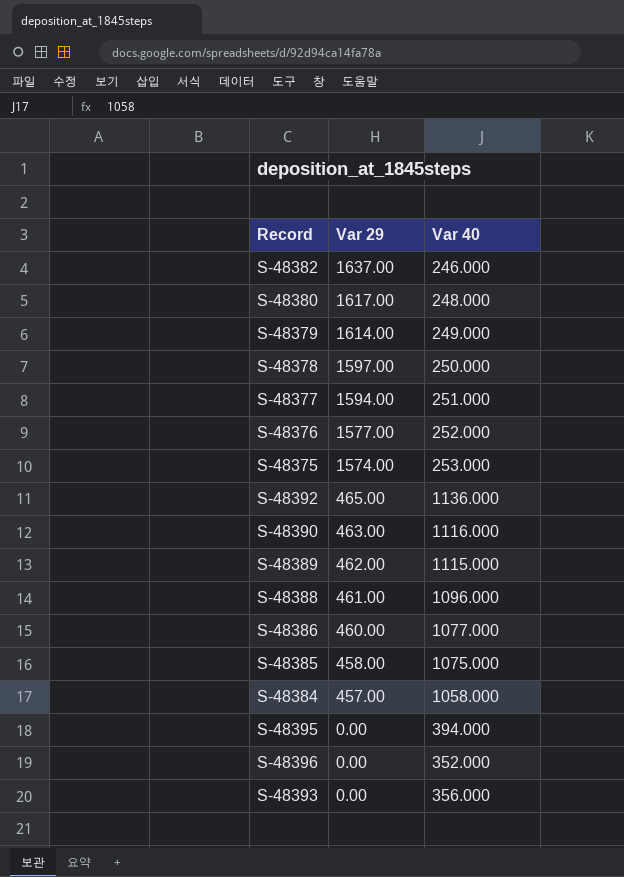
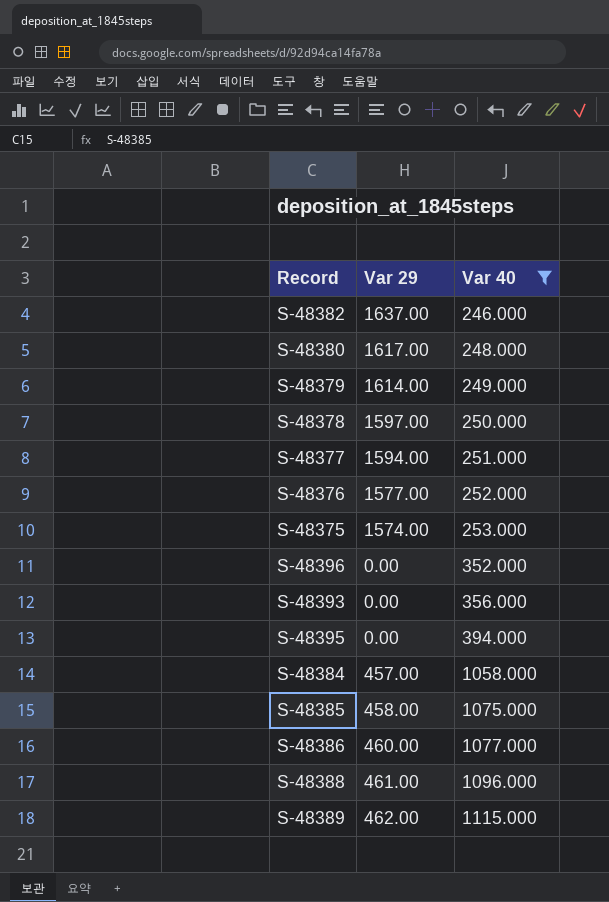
filter: none -> Var 40 <= 1115.000
row order: Var 29 descending -> Var 40 ascending

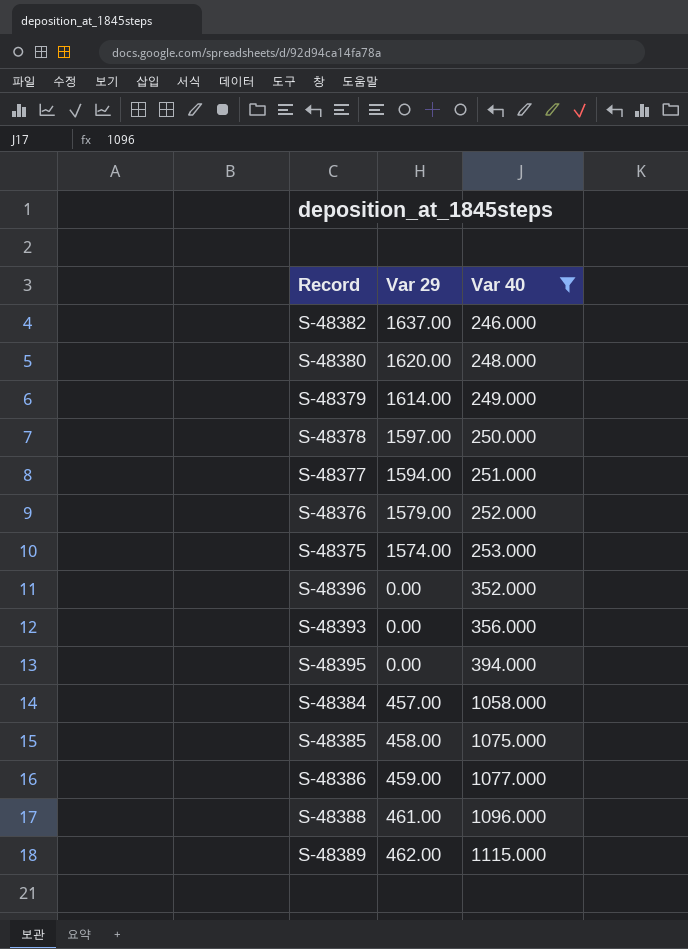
S-48380 | Var 29: 1617.00 -> 1620.00
S-48376 | Var 29: 1577.00 -> 1579.00
S-48386 | Var 29: 460.00 -> 459.00

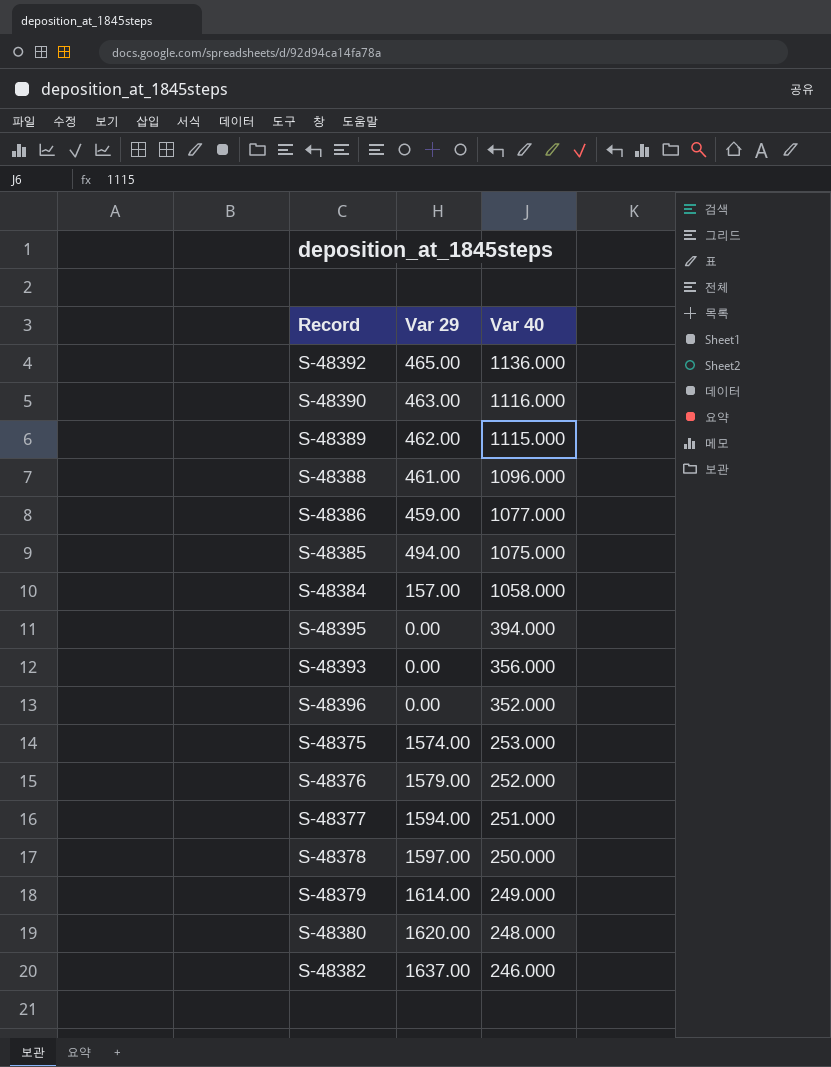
filter: Var 40 <= 1115.000 -> none
row order: Var 40 ascending -> Var 40 descending
S-48385 | Var 29: 458.00 -> 494.00
S-48384 | Var 29: 457.00 -> 157.00

